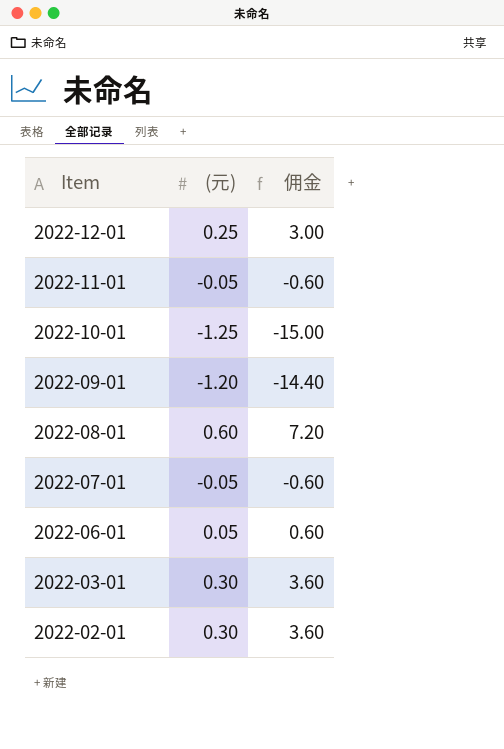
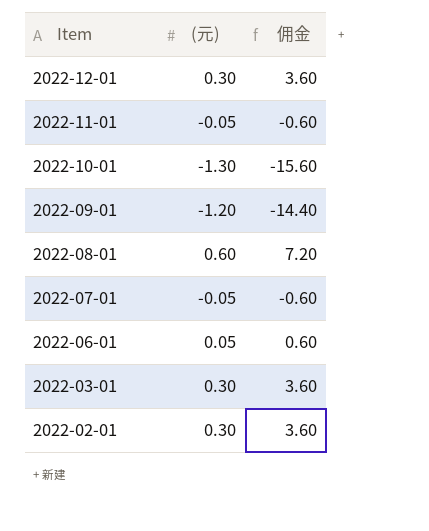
2022-12-01 | (元): 0.25 -> 0.30
2022-12-01 | 佣金: 3.00 -> 3.60
2022-10-01 | (元): -1.25 -> -1.30
2022-10-01 | 佣金: -15.00 -> -15.60

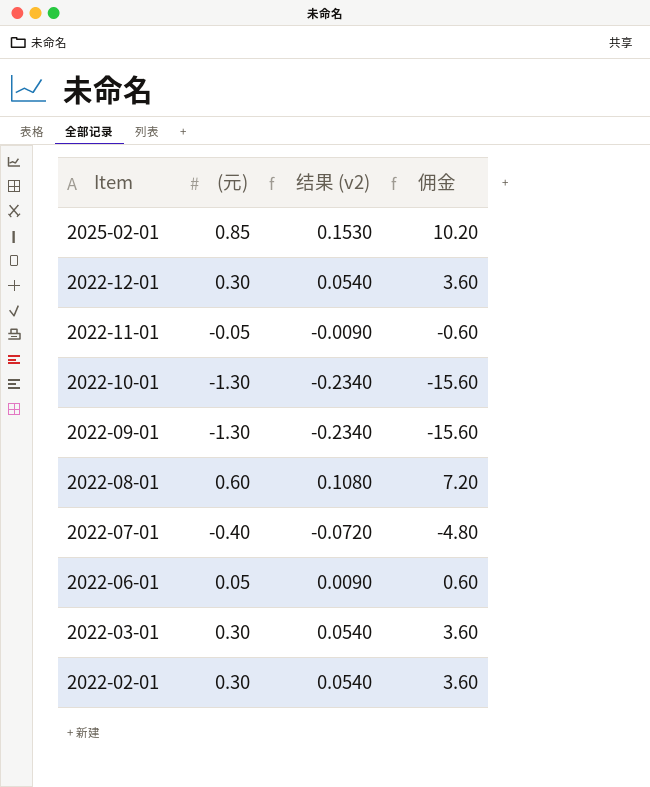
column 结果 (v2) | formula: none -> [(元)] * 0.18
row 2025-02-01: none -> 0.85 | 0.1530 | 10.20
2022-09-01 | (元): -1.20 -> -1.30
2022-09-01 | 佣金: -14.40 -> -15.60
2022-07-01 | (元): -0.05 -> -0.40
2022-07-01 | 佣金: -0.60 -> -4.80

